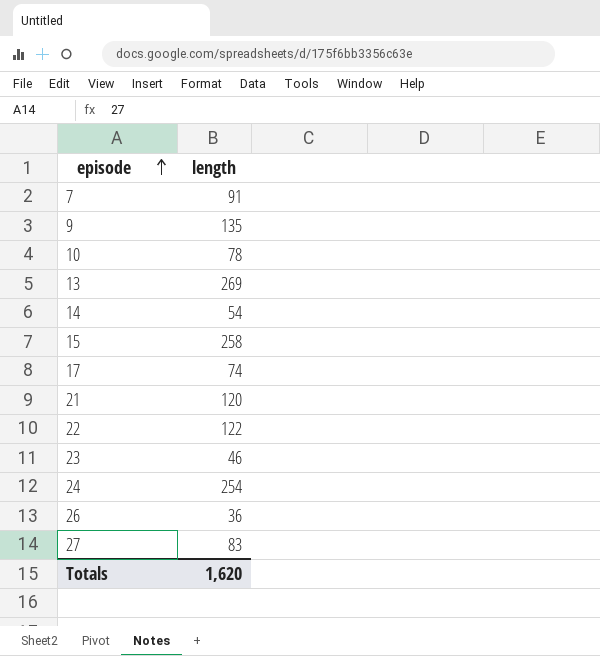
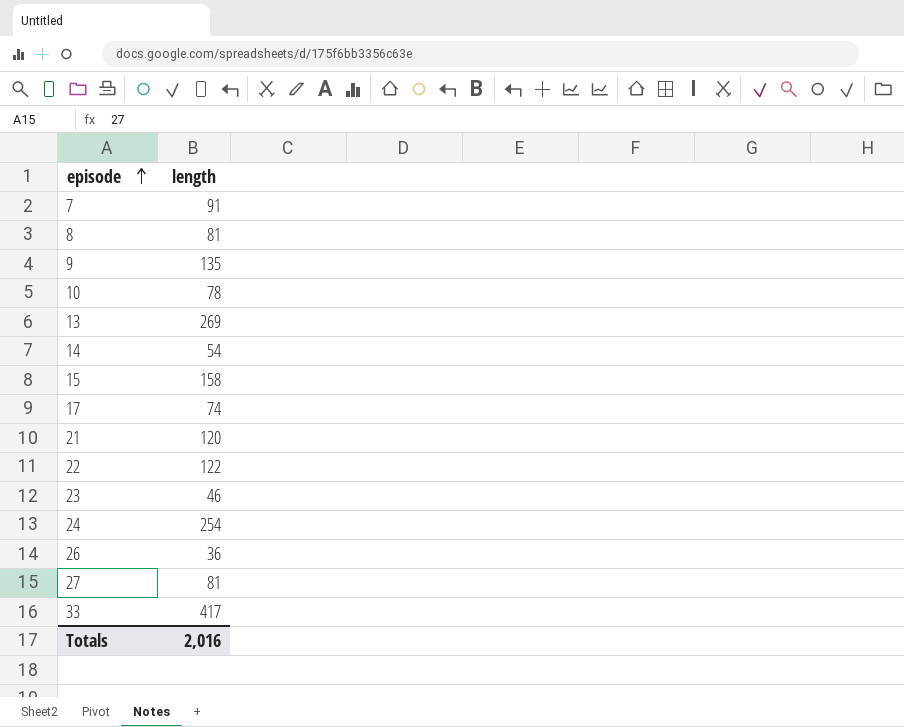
row 8: none -> 81
15 | length: 258 -> 158
27 | length: 83 -> 81
row 33: none -> 417
Totals | length: 1,620 -> 2,016

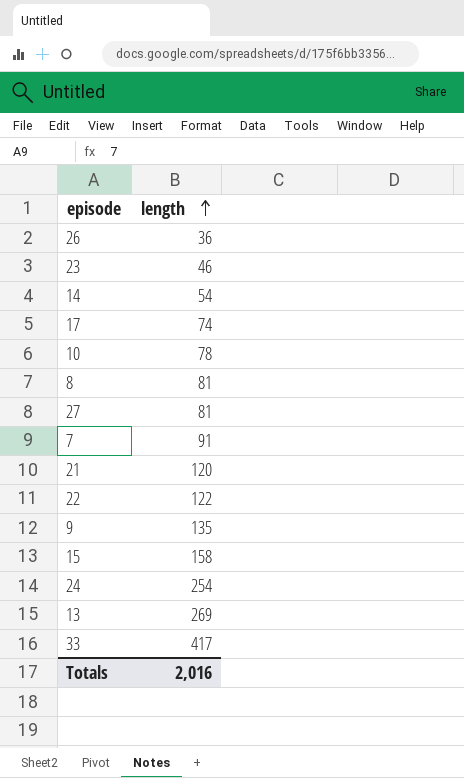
row order: episode ascending -> length ascending

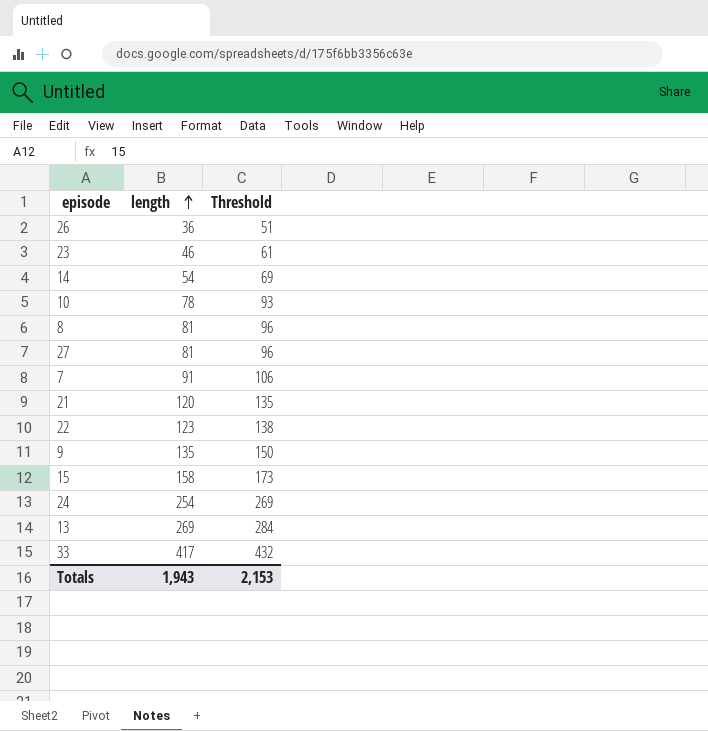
column Threshold | formula: none -> [length] + 15
row 17: 74 -> none
22 | length: 122 -> 123
Totals | length: 2,016 -> 1,943

